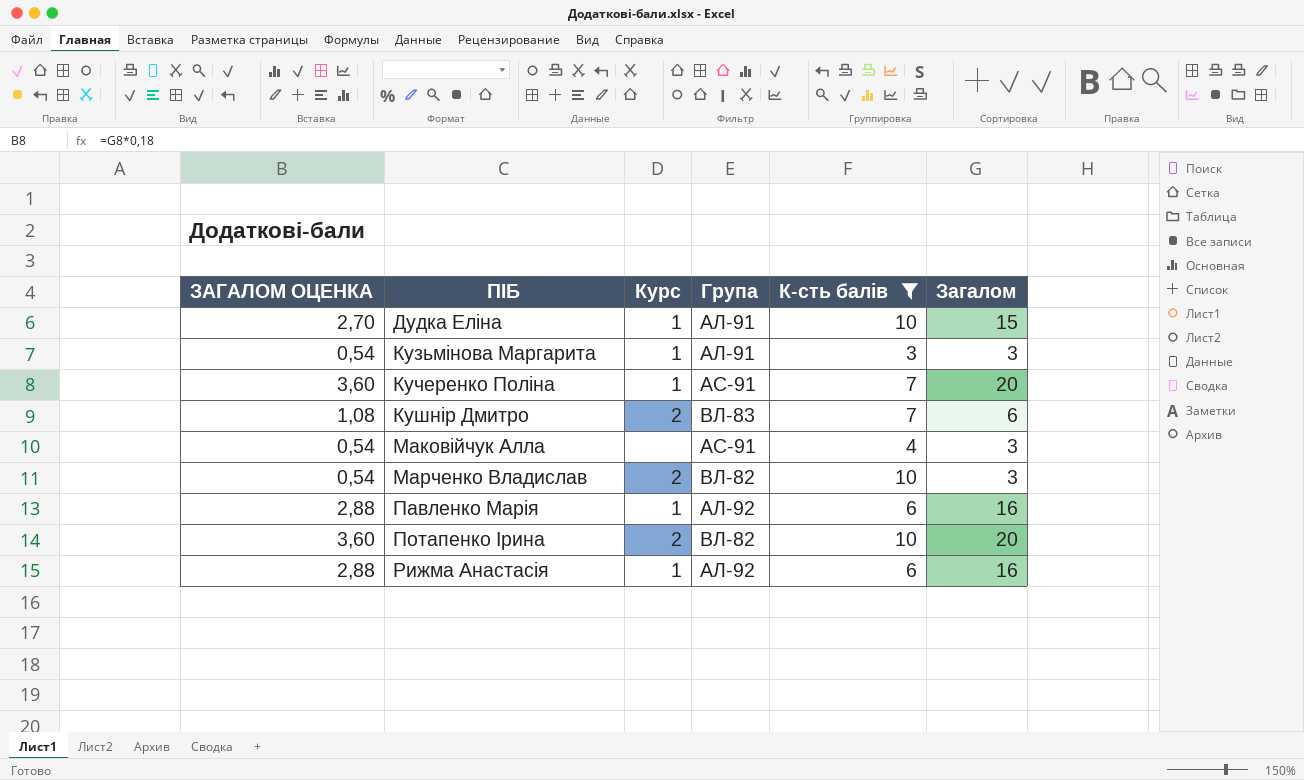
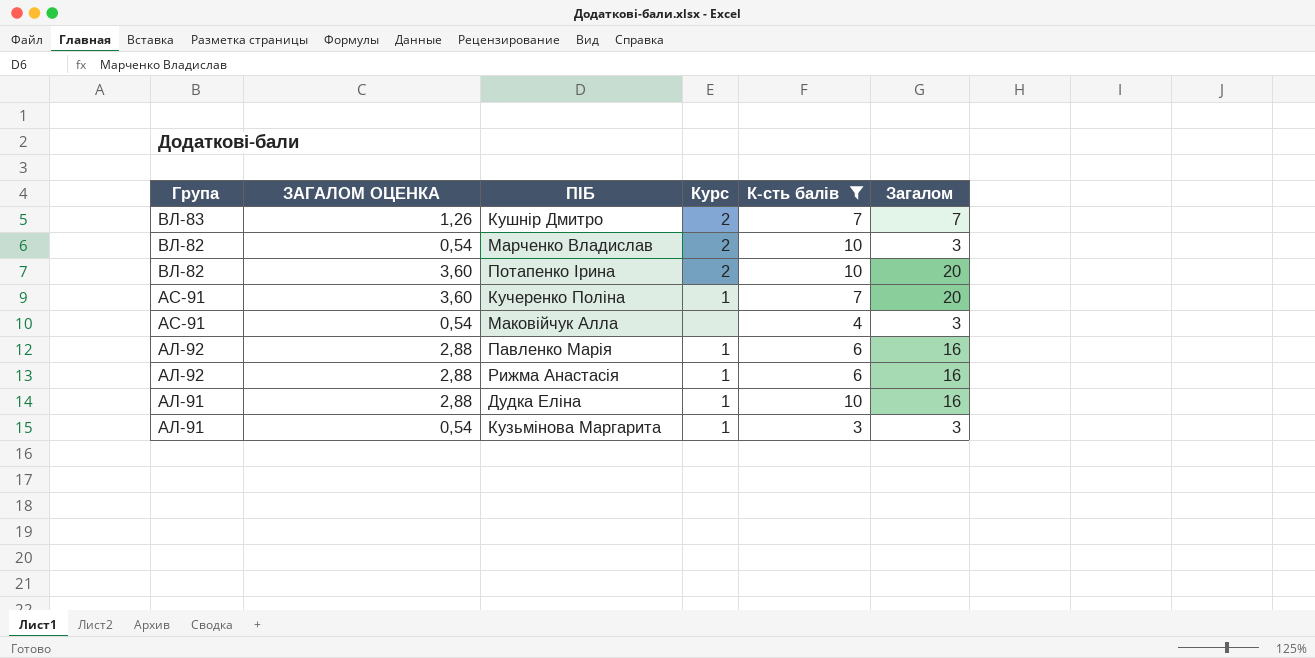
row order: ПІБ ascending -> Група descending
column Група | position: 4 -> 1
Кушнір Дмитро | ЗАГАЛОМ ОЦЕНКА: 1,08 -> 1,26
Кушнір Дмитро | Загалом: 6 -> 7
Дудка Еліна | ЗАГАЛОМ ОЦЕНКА: 2,70 -> 2,88
Дудка Еліна | Загалом: 15 -> 16

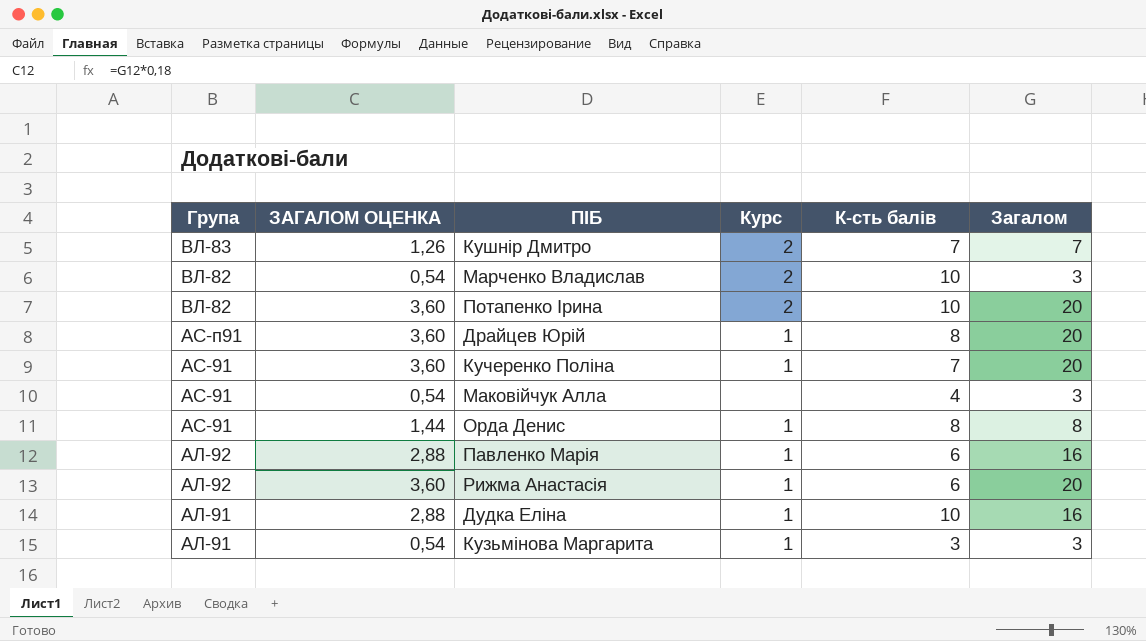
filter: К-сть балів != 8 -> none
Рижма Анастасія | ЗАГАЛОМ ОЦЕНКА: 2,88 -> 3,60
Рижма Анастасія | Загалом: 16 -> 20

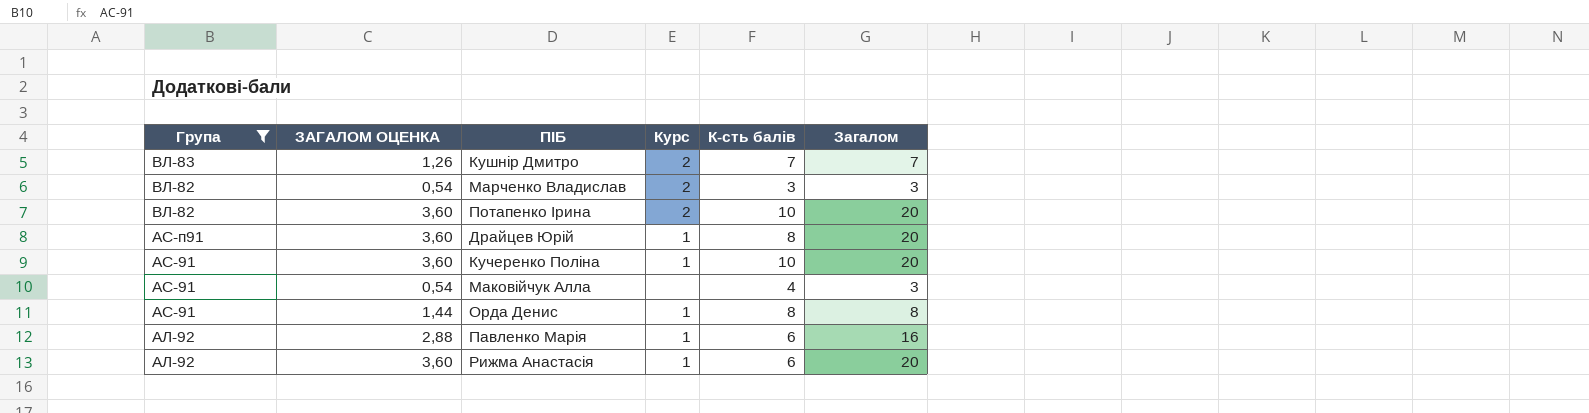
filter: none -> Група != АЛ-91
Марченко Владислав | К-сть балів: 10 -> 3
Кучеренко Поліна | К-сть балів: 7 -> 10

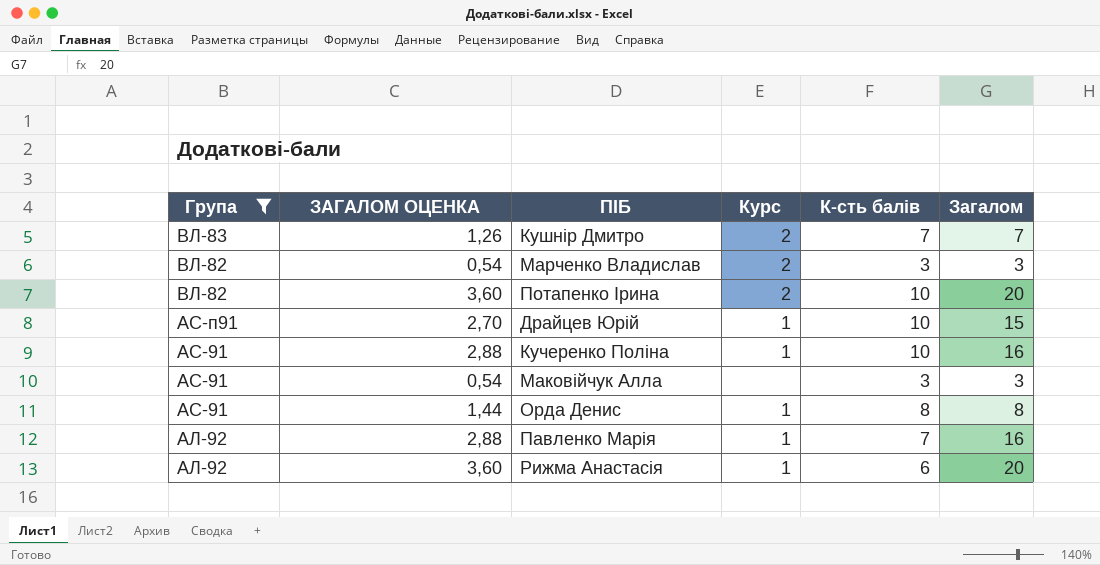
Драйцев Юрій | ЗАГАЛОМ ОЦЕНКА: 3,60 -> 2,70
Драйцев Юрій | К-сть балів: 8 -> 10
Драйцев Юрій | Загалом: 20 -> 15
Кучеренко Поліна | ЗАГАЛОМ ОЦЕНКА: 3,60 -> 2,88
Кучеренко Поліна | Загалом: 20 -> 16
Маковійчук Алла | К-сть балів: 4 -> 3
Павленко Марія | К-сть балів: 6 -> 7

